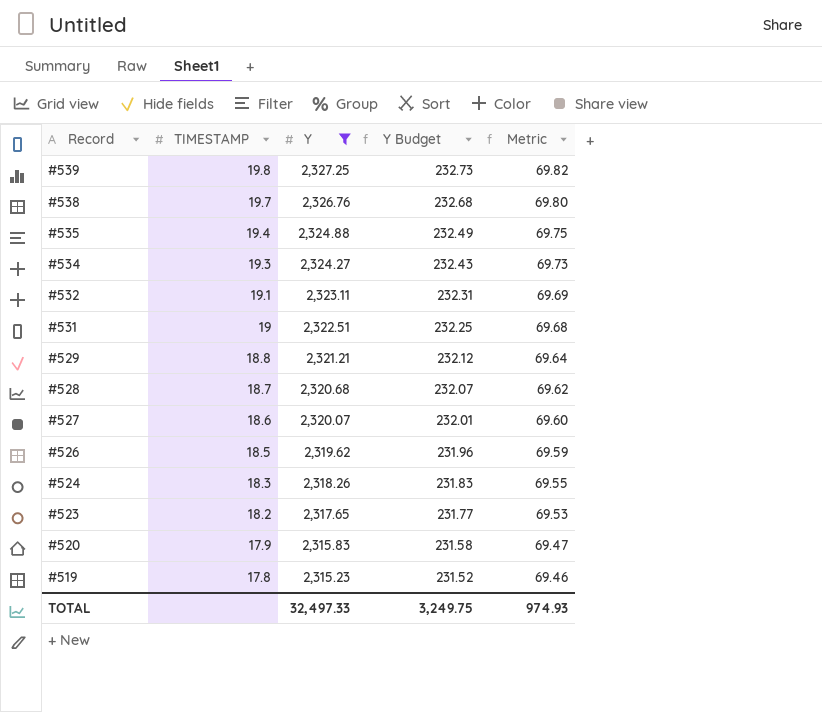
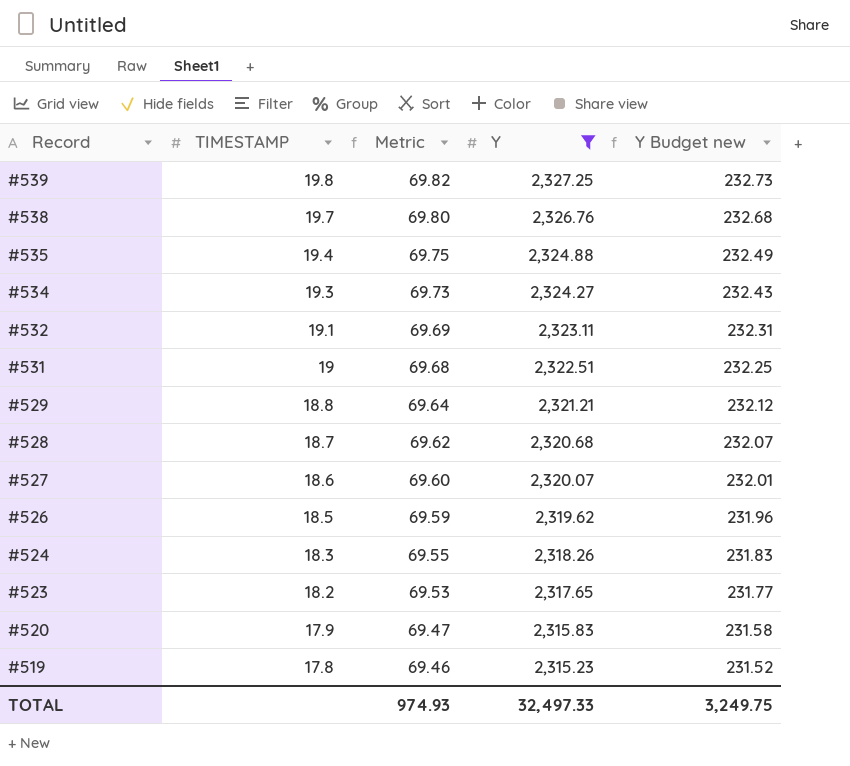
column Metric | position: 5 -> 3
column name: Y Budget -> Y Budget new

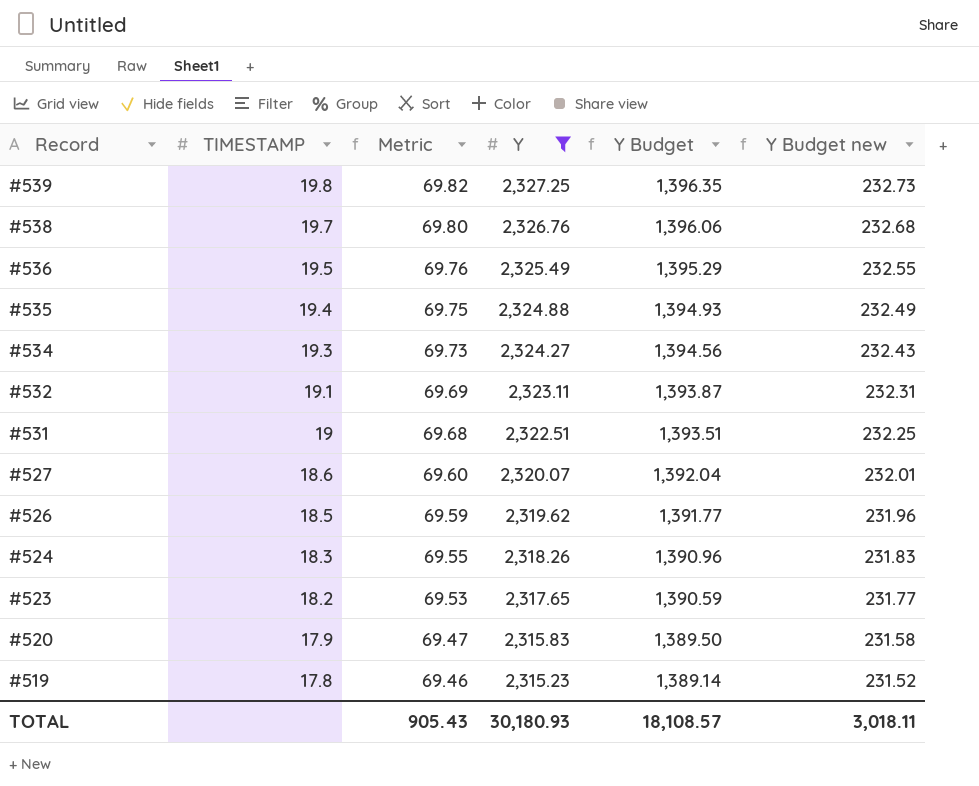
column Y Budget | formula: none -> [Y] * 0.6
row #529: 18.8 | 69.64 | 2,321.21 | 232.12 -> none
row #528: 18.7 | 69.62 | 2,320.68 | 232.07 -> none
row #536: none -> 19.5 | 69.76 | 2,325.49 | 1,395.29 | 232.55
TOTAL | Metric: 974.93 -> 905.43
TOTAL | Y: 32,497.33 -> 30,180.93
TOTAL | Y Budget new: 3,249.75 -> 3,018.11

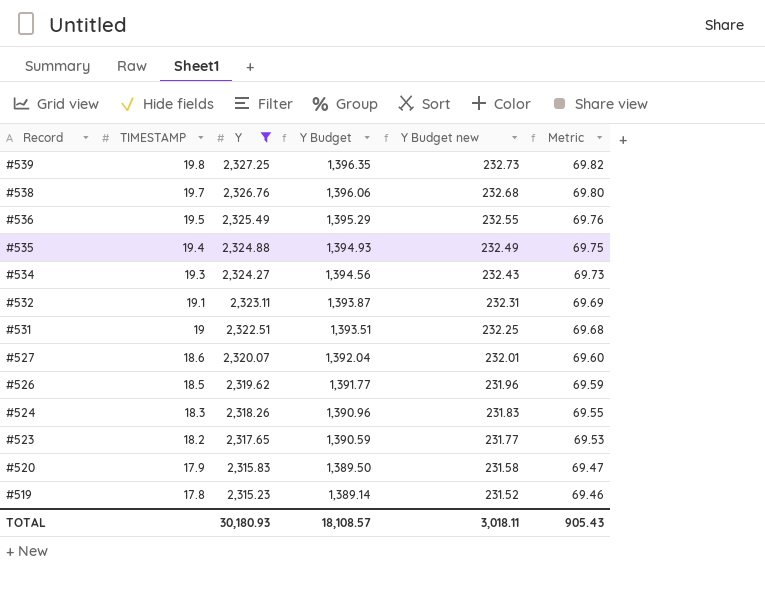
column Metric | position: 3 -> 6

